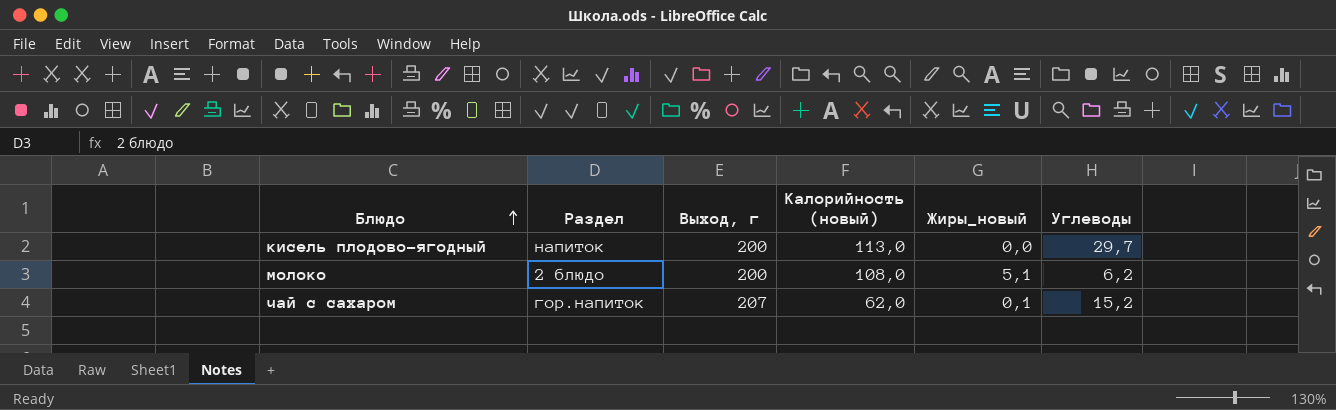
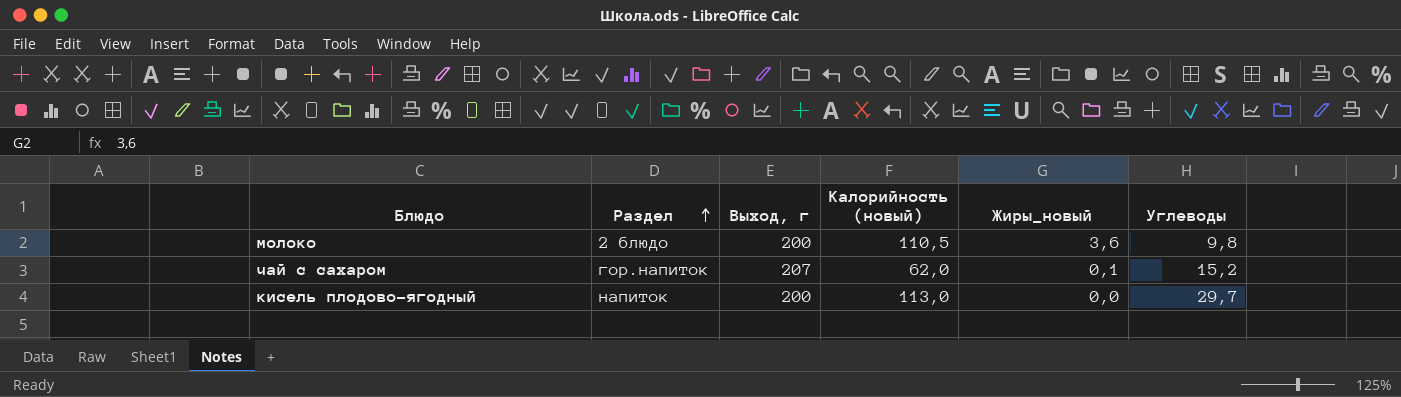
row order: Блюдо ascending -> Раздел ascending
молоко | Калорийность (новый): 108,0 -> 110,5
молоко | Жиры_новый: 5,1 -> 3,6
молоко | Углеводы: 6,2 -> 9,8

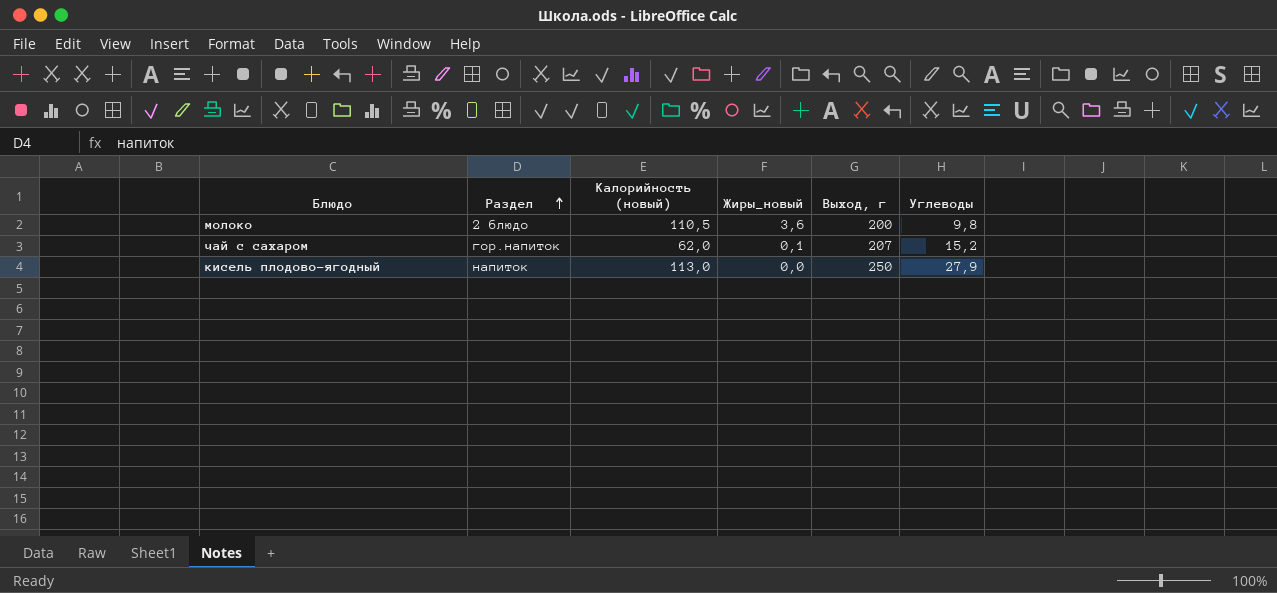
column Выход, г | position: 3 -> 5
кисель плодово-ягодный | Выход, г: 200 -> 250
кисель плодово-ягодный | Углеводы: 29,7 -> 27,9

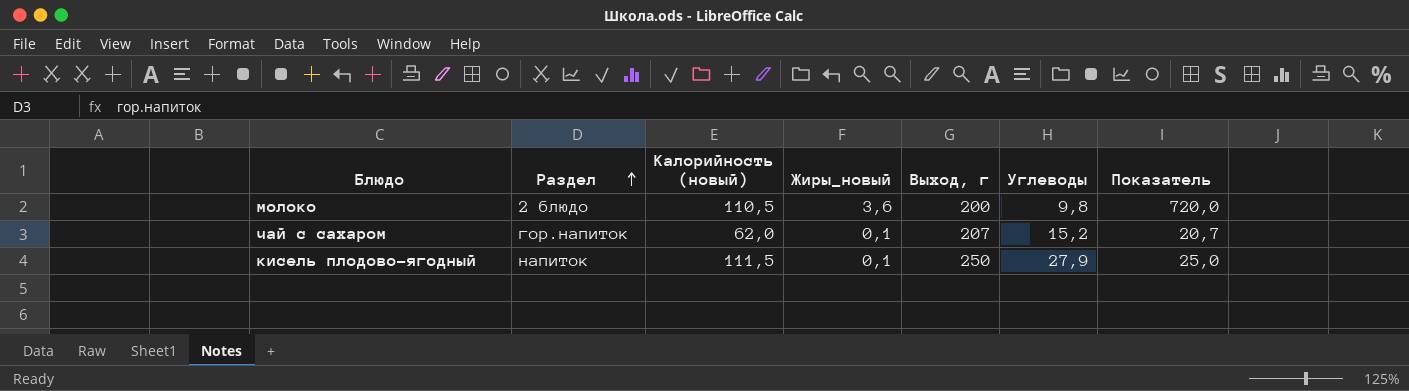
column Показатель | formula: none -> [Жиры_новый] * [Выход, г]
кисель плодово-ягодный | Калорийность (новый): 113,0 -> 111,5
кисель плодово-ягодный | Жиры_новый: 0,0 -> 0,1

